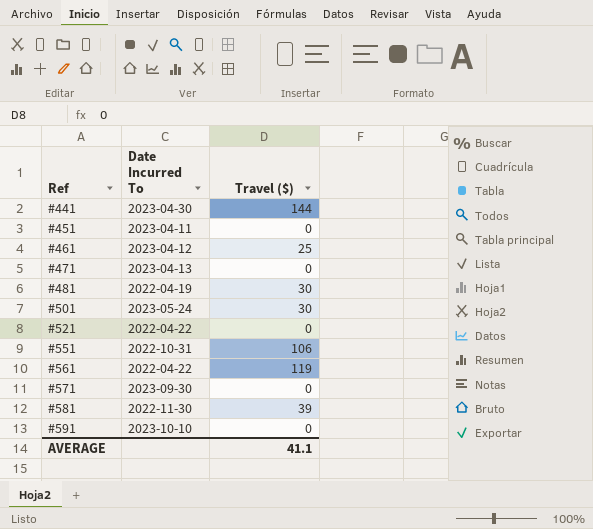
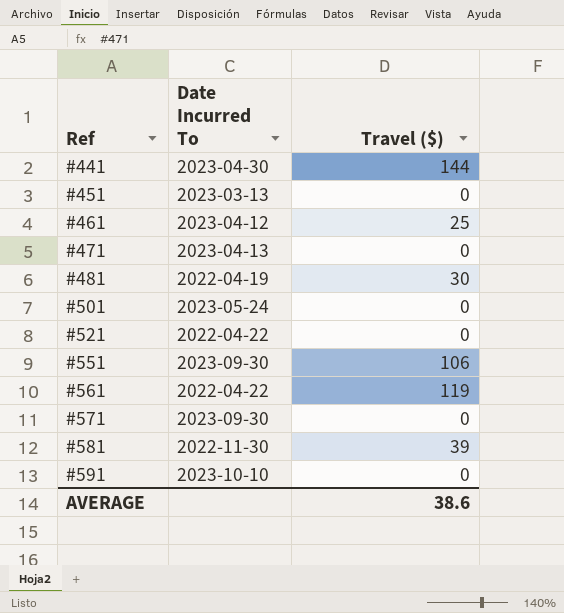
#451 | Date Incurred To: 2023-04-11 -> 2023-03-13
#501 | Travel ($): 30 -> 0
#551 | Date Incurred To: 2022-10-31 -> 2023-09-30
AVERAGE | Travel ($): 41.1 -> 38.6

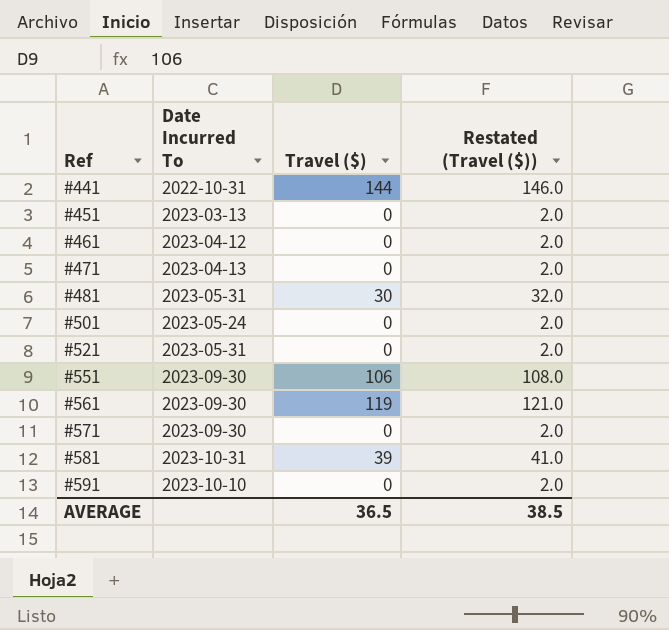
column Restated (Travel ($)) | formula: none -> [Travel ($)] + 2
#441 | Date Incurred To: 2023-04-30 -> 2022-10-31
#461 | Travel ($): 25 -> 0
#481 | Date Incurred To: 2022-04-19 -> 2023-05-31
#521 | Date Incurred To: 2022-04-22 -> 2023-05-31
#561 | Date Incurred To: 2022-04-22 -> 2023-09-30
#581 | Date Incurred To: 2022-11-30 -> 2023-10-31
AVERAGE | Travel ($): 38.6 -> 36.5

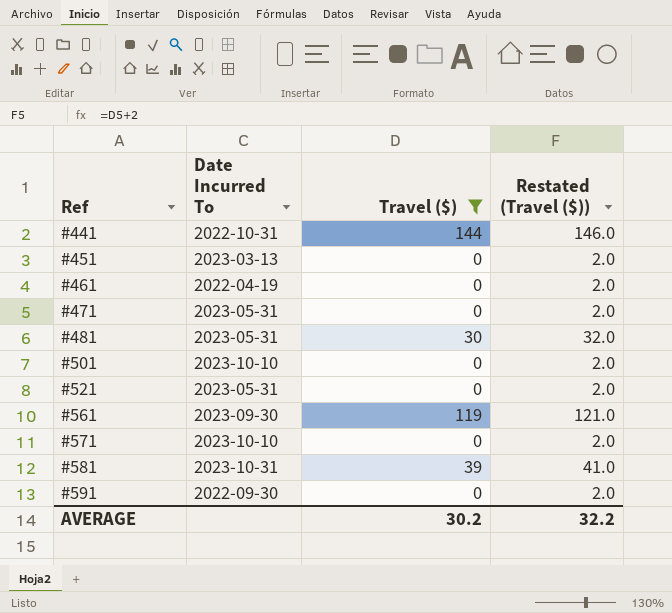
filter: none -> Travel ($) != 106
#461 | Date Incurred To: 2023-04-12 -> 2022-04-19
#471 | Date Incurred To: 2023-04-13 -> 2023-05-31
#501 | Date Incurred To: 2023-05-24 -> 2023-10-10
#571 | Date Incurred To: 2023-09-30 -> 2023-10-10
#591 | Date Incurred To: 2023-10-10 -> 2022-09-30
AVERAGE | Travel ($): 36.5 -> 30.2
AVERAGE | Restated (Travel ($)): 38.5 -> 32.2

